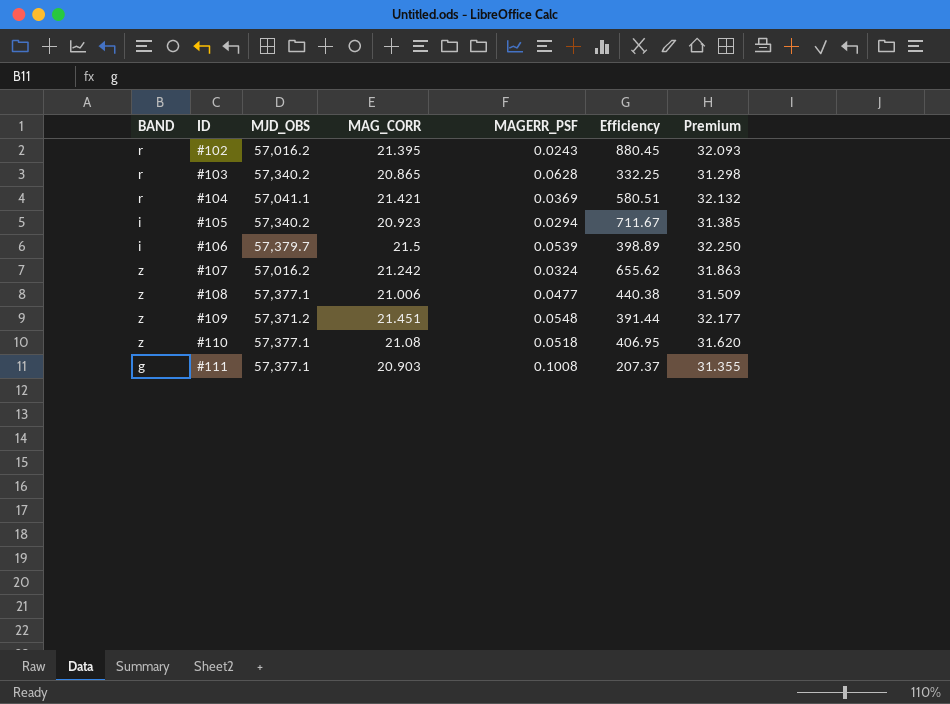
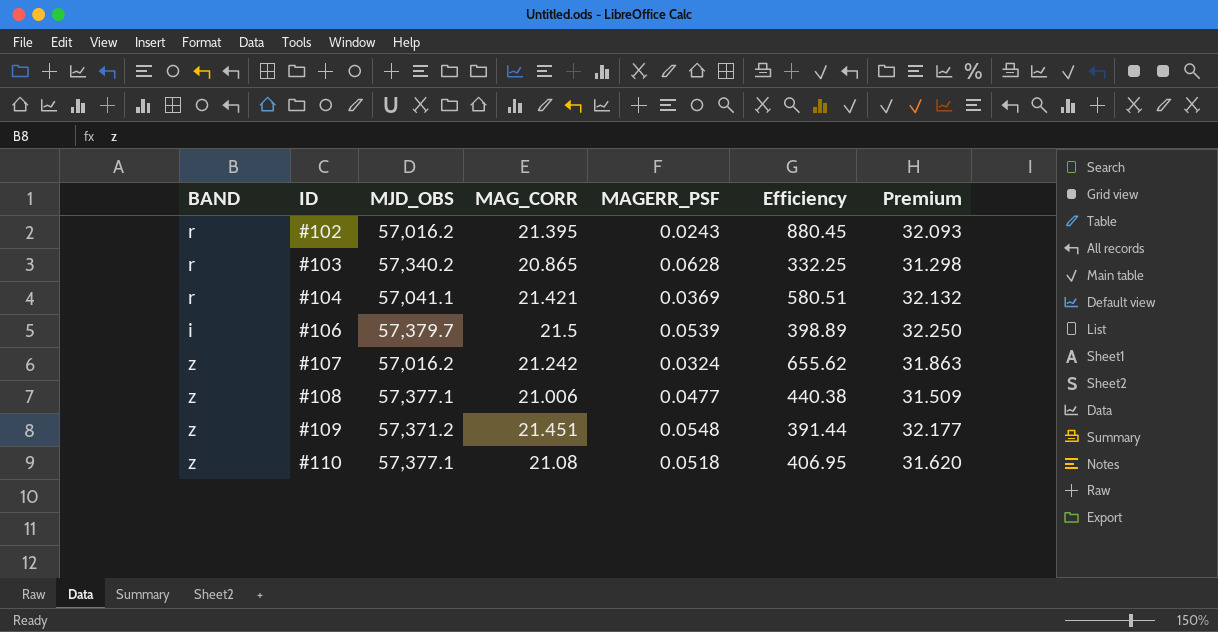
row #105: i | 57,340.2 | 20.923 | 0.0294 | 711.67 | 31.385 -> none
row #111: g | 57,377.1 | 20.903 | 0.1008 | 207.37 | 31.355 -> none

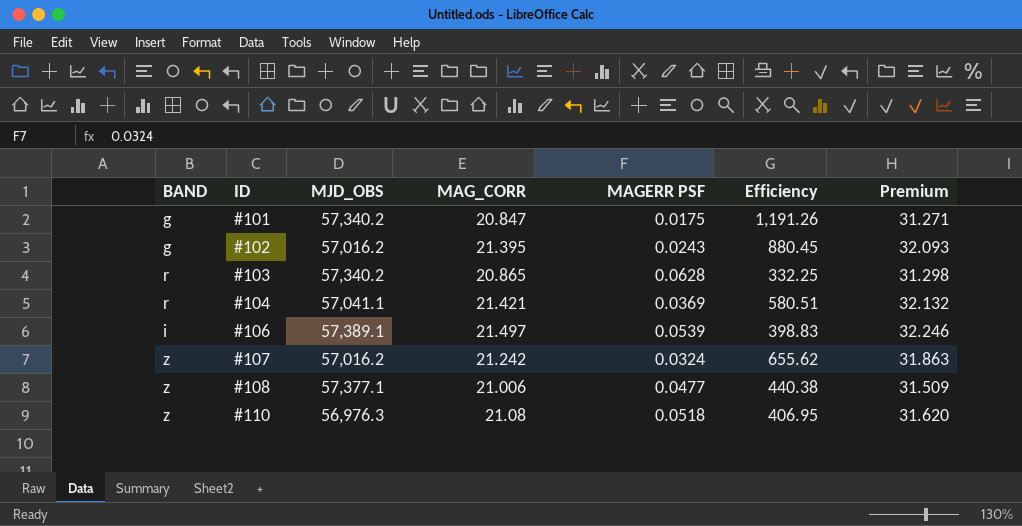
column name: MAGERR_PSF -> MAGERR PSF
row #109: z | 57,371.2 | 21.451 | 0.0548 | 391.44 | 32.177 -> none
row #101: none -> g | 57,340.2 | 20.847 | 0.0175 | 1,191.26 | 31.271
#102 | BAND: r -> g
#106 | MJD_OBS: 57,379.7 -> 57,389.1
#106 | MAG_CORR: 21.5 -> 21.497
#106 | Efficiency: 398.89 -> 398.83
#106 | Premium: 32.250 -> 32.246
#110 | MJD_OBS: 57,377.1 -> 56,976.3

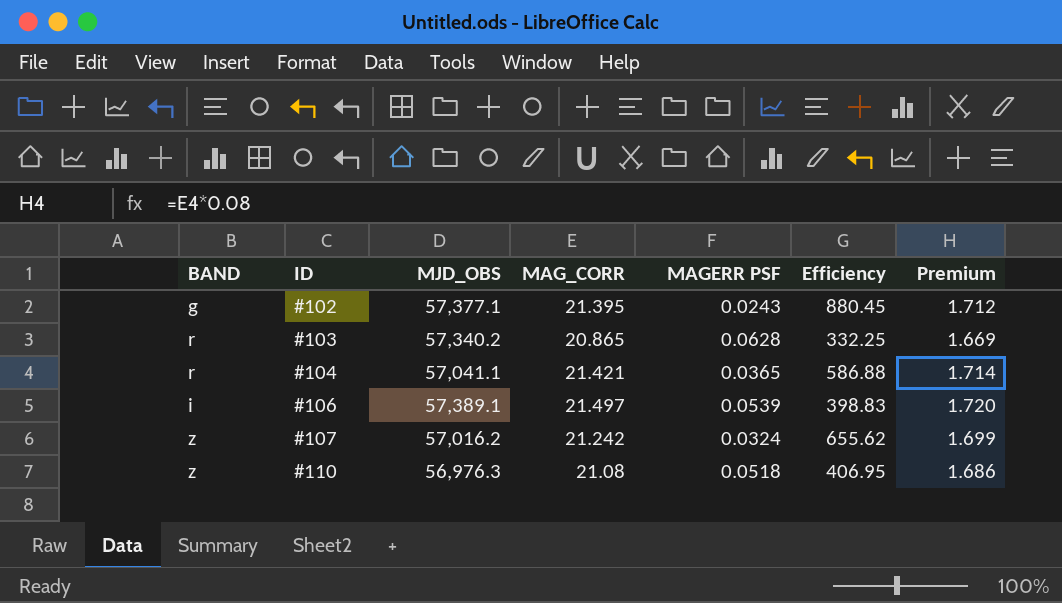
column Premium | formula: [MAG_CORR] * 1.5 -> [MAG_CORR] * 0.08
row #101: g | 57,340.2 | 20.847 | 0.0175 | 1,191.26 | 31.271 -> none
row #108: z | 57,377.1 | 21.006 | 0.0477 | 440.38 | 31.509 -> none
#102 | MJD_OBS: 57,016.2 -> 57,377.1
#104 | MAGERR PSF: 0.0369 -> 0.0365
#104 | Efficiency: 580.51 -> 586.88

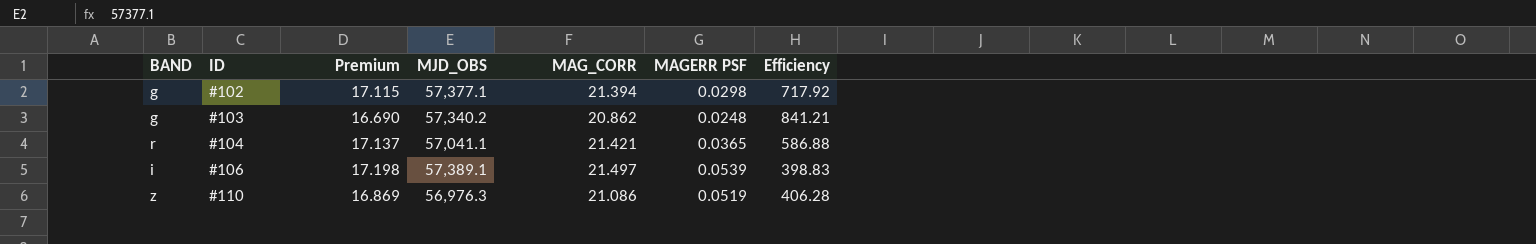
column Premium | formula: [MAG_CORR] * 0.08 -> [MAG_CORR] * 0.8
column Premium | position: 7 -> 3
row #107: z | 57,016.2 | 21.242 | 0.0324 | 655.62 | 1.699 -> none
#102 | MAG_CORR: 21.395 -> 21.394
#102 | MAGERR PSF: 0.0243 -> 0.0298
#102 | Efficiency: 880.45 -> 717.92
#103 | BAND: r -> g
#103 | MAG_CORR: 20.865 -> 20.862
#103 | MAGERR PSF: 0.0628 -> 0.0248
#103 | Efficiency: 332.25 -> 841.21
#110 | MAG_CORR: 21.08 -> 21.086
#110 | MAGERR PSF: 0.0518 -> 0.0519
#110 | Efficiency: 406.95 -> 406.28

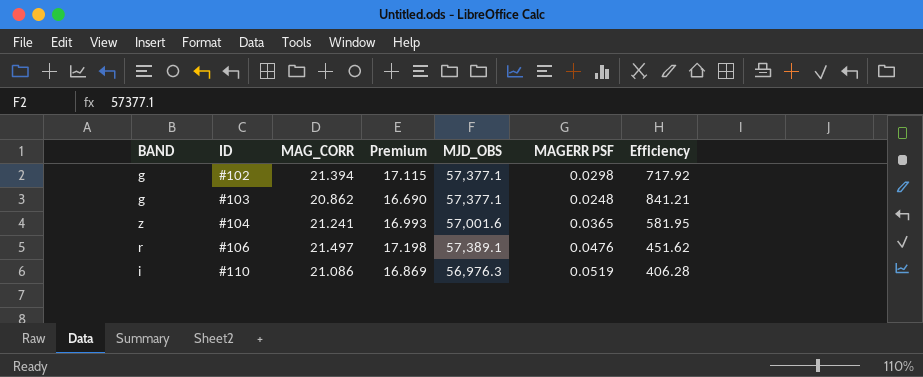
column MAG_CORR | position: 5 -> 3
#103 | MJD_OBS: 57,340.2 -> 57,377.1
#104 | BAND: r -> z
#104 | MAG_CORR: 21.421 -> 21.241
#104 | Premium: 17.137 -> 16.993
#104 | MJD_OBS: 57,041.1 -> 57,001.6
#104 | Efficiency: 586.88 -> 581.95
#106 | BAND: i -> r
#106 | MAGERR PSF: 0.0539 -> 0.0476
#106 | Efficiency: 398.83 -> 451.62
#110 | BAND: z -> i

